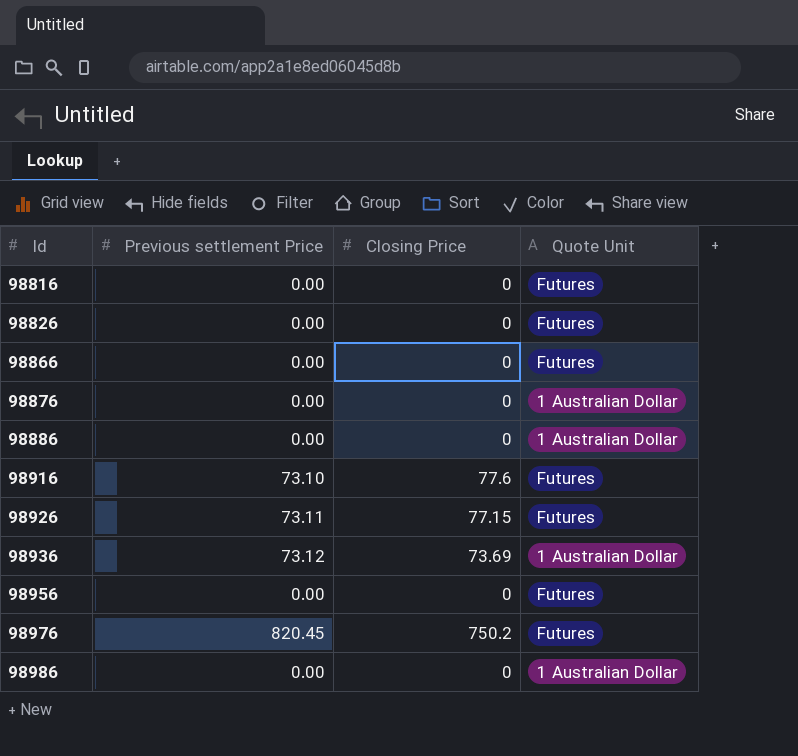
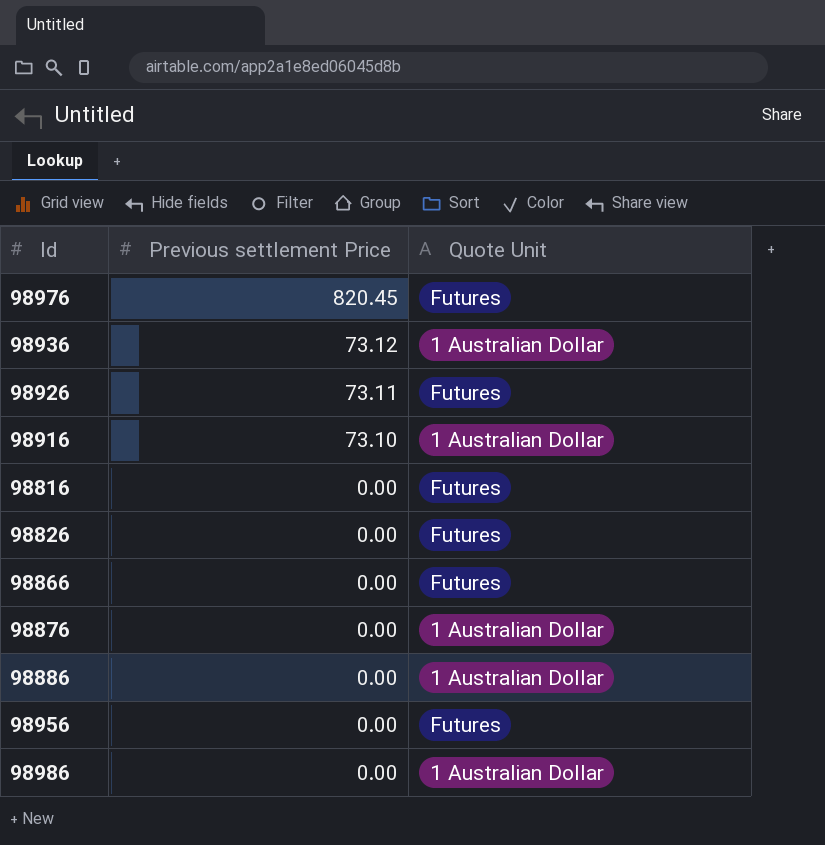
row order: Id ascending -> Previous settlement Price descending
column Closing Price | position: 3 -> none
98916 | Quote Unit: Futures -> 1 Australian Dollar

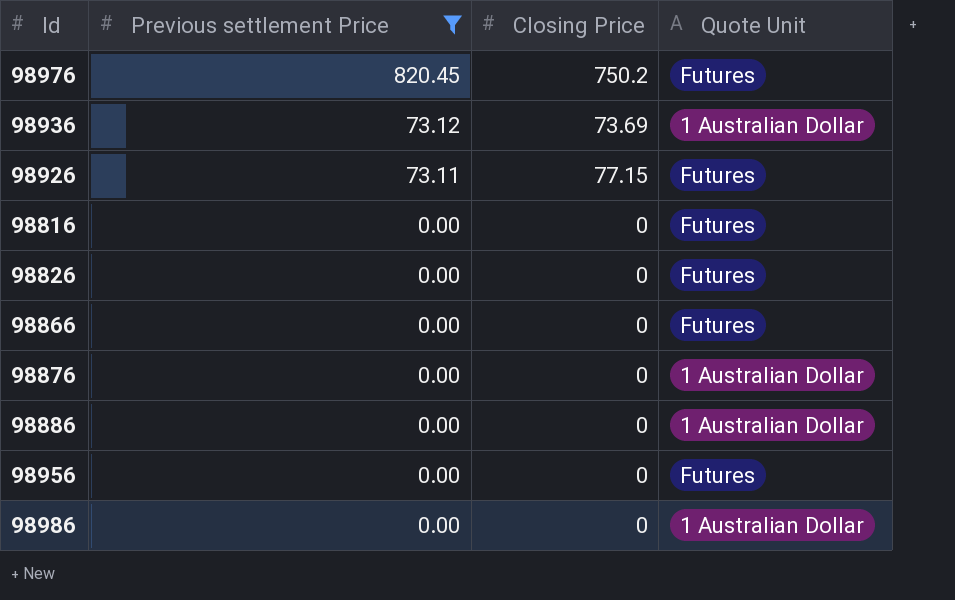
filter: none -> Previous settlement Price != 73.10
column Closing Price | position: none -> 3

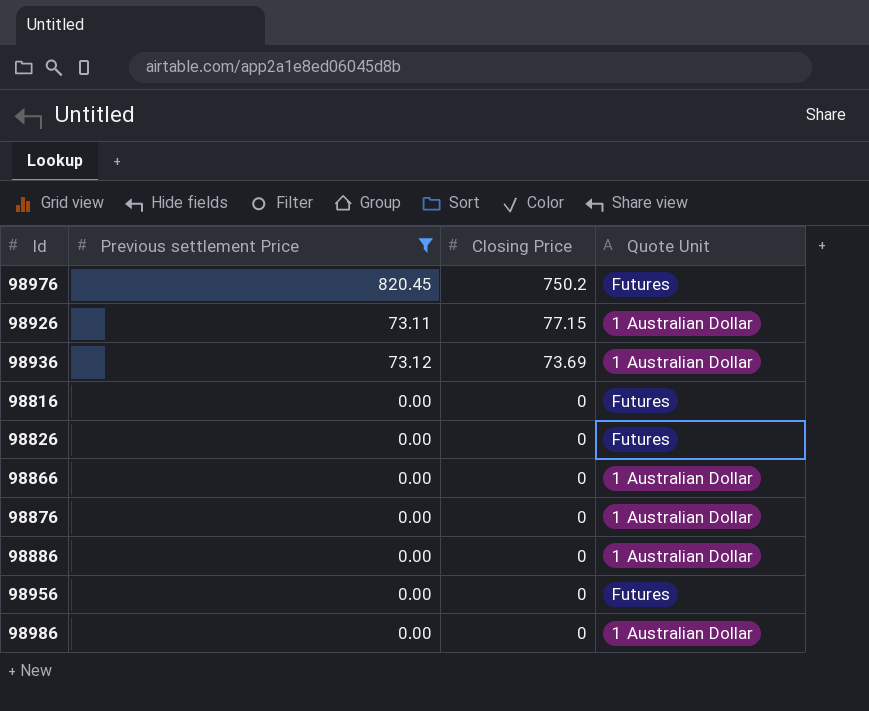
row order: Previous settlement Price descending -> Closing Price descending
98926 | Quote Unit: Futures -> 1 Australian Dollar
98866 | Quote Unit: Futures -> 1 Australian Dollar

